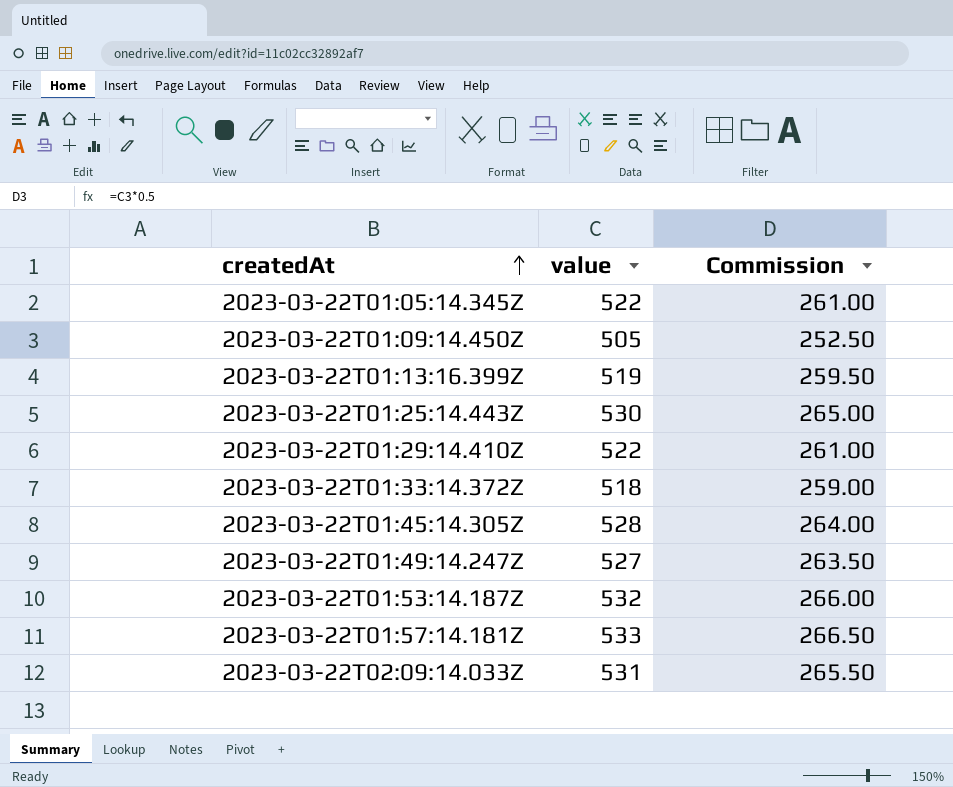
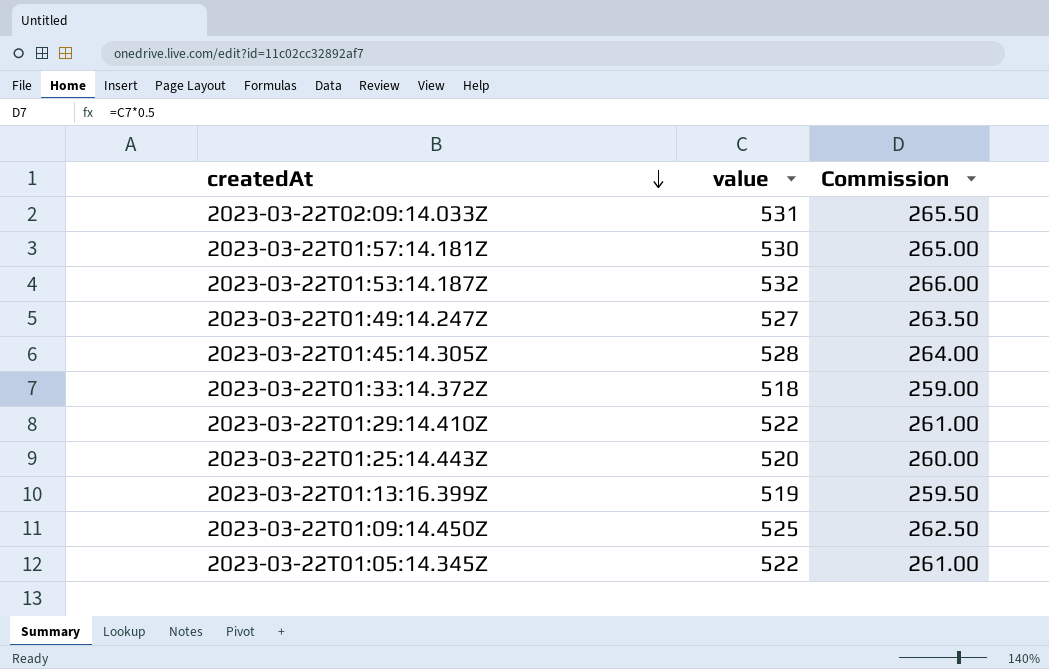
row order: createdAt ascending -> createdAt descending
2023-03-22T01:57:14.181Z | value: 533 -> 530
2023-03-22T01:57:14.181Z | Commission: 266.50 -> 265.00
2023-03-22T01:25:14.443Z | value: 530 -> 520
2023-03-22T01:25:14.443Z | Commission: 265.00 -> 260.00
2023-03-22T01:09:14.450Z | value: 505 -> 525
2023-03-22T01:09:14.450Z | Commission: 252.50 -> 262.50

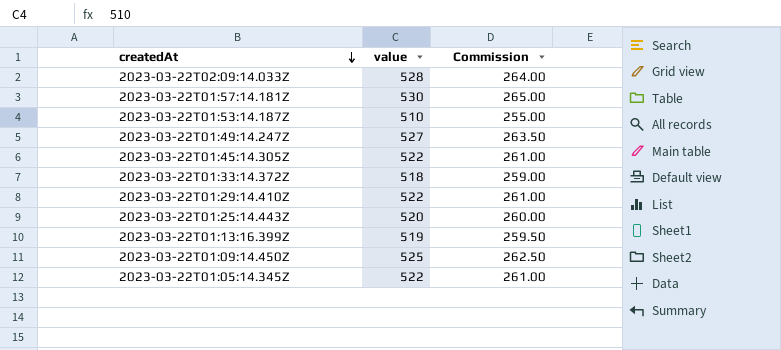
2023-03-22T02:09:14.033Z | value: 531 -> 528
2023-03-22T02:09:14.033Z | Commission: 265.50 -> 264.00
2023-03-22T01:53:14.187Z | value: 532 -> 510
2023-03-22T01:53:14.187Z | Commission: 266.00 -> 255.00
2023-03-22T01:45:14.305Z | value: 528 -> 522
2023-03-22T01:45:14.305Z | Commission: 264.00 -> 261.00

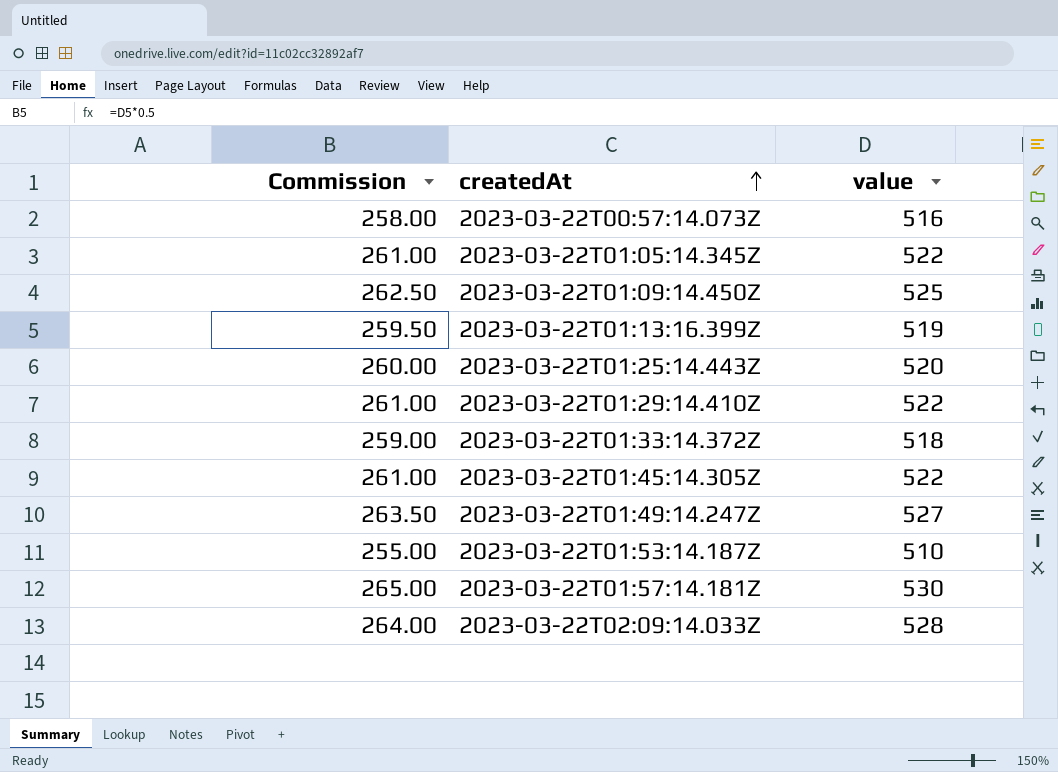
row order: createdAt descending -> createdAt ascending
column Commission | position: 3 -> 1
row 2023-03-22T00:57:14.073Z: none -> 258.00 | 516

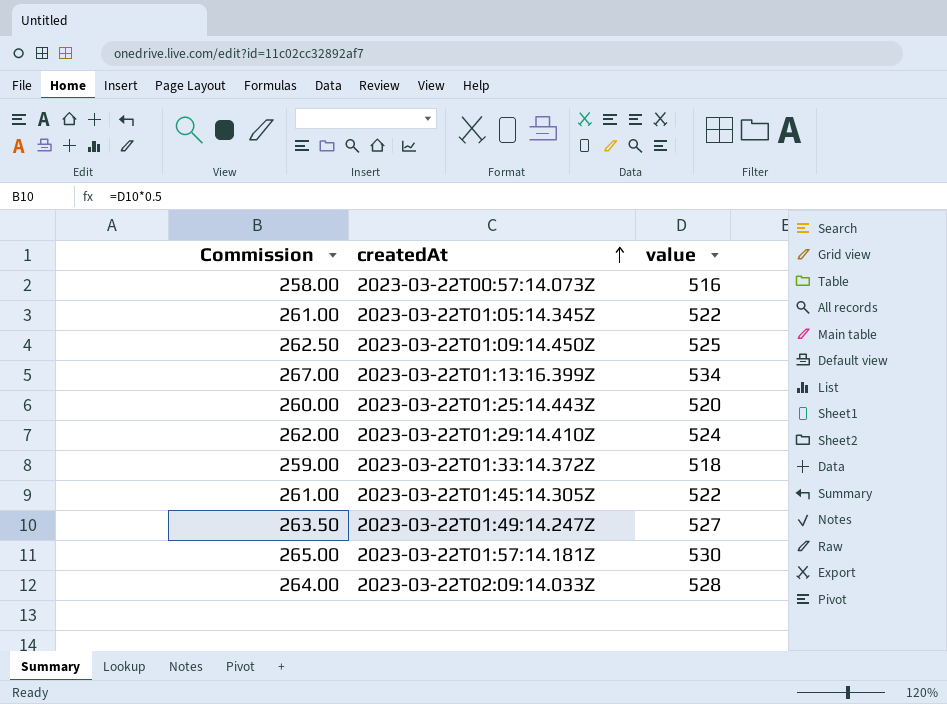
row 2023-03-22T01:53:14.187Z: 255.00 | 510 -> none
2023-03-22T01:13:16.399Z | Commission: 259.50 -> 267.00
2023-03-22T01:13:16.399Z | value: 519 -> 534
2023-03-22T01:29:14.410Z | Commission: 261.00 -> 262.00
2023-03-22T01:29:14.410Z | value: 522 -> 524

